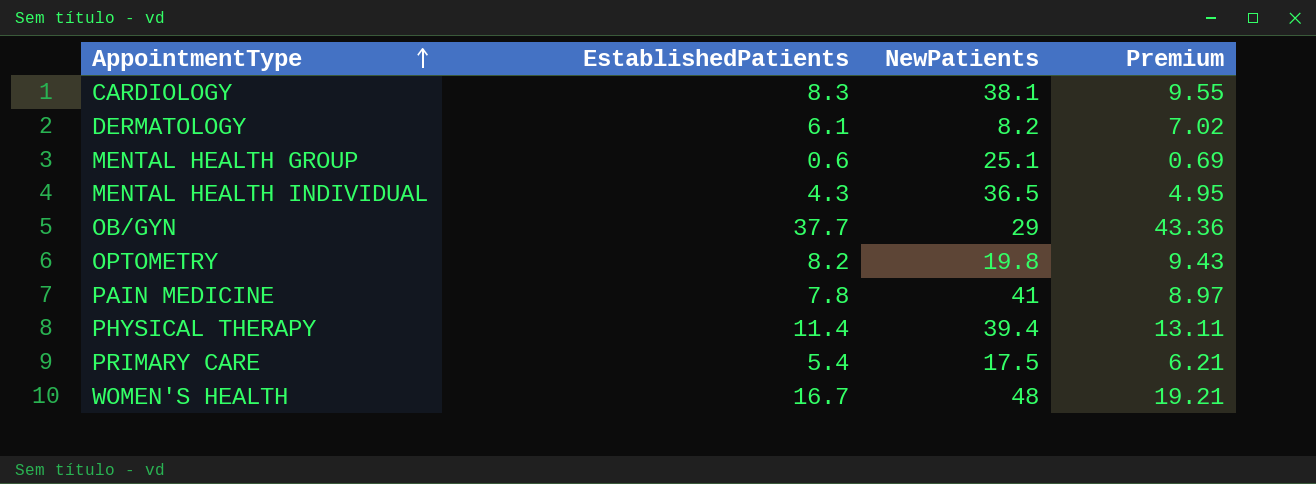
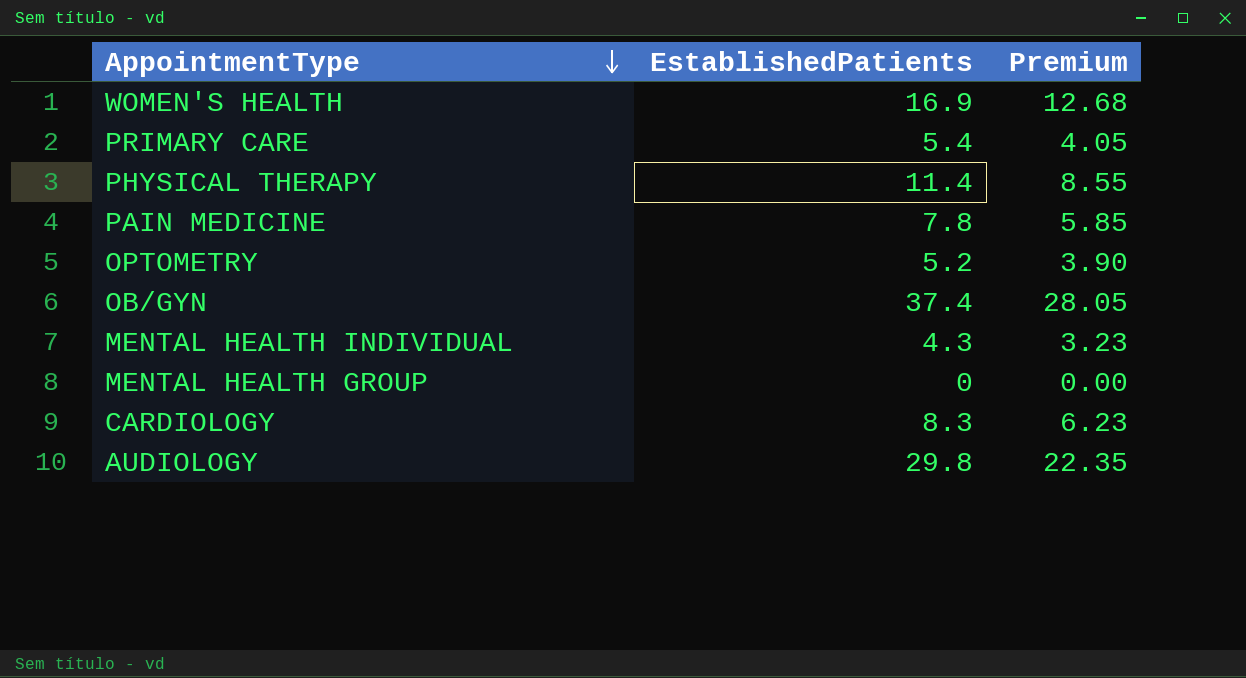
row order: AppointmentType ascending -> AppointmentType descending
column NewPatients | position: 3 -> none
column Premium | formula: [EstablishedPatients] * 1.15 -> [EstablishedPatients] * 0.75
row DERMATOLOGY: 6.1 | 8.2 | 7.02 -> none
WOMEN'S HEALTH | EstablishedPatients: 16.7 -> 16.9
OPTOMETRY | EstablishedPatients: 8.2 -> 5.2
OB/GYN | EstablishedPatients: 37.7 -> 37.4
MENTAL HEALTH GROUP | EstablishedPatients: 0.6 -> 0
row AUDIOLOGY: none -> 29.8 | 22.35

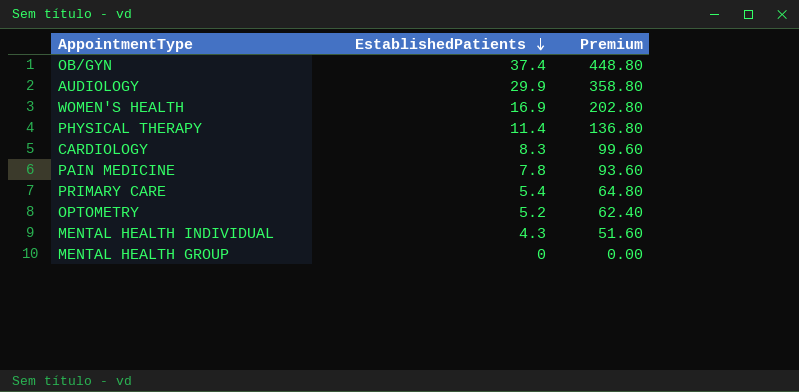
row order: AppointmentType descending -> EstablishedPatients descending
column Premium | formula: [EstablishedPatients] * 0.75 -> [EstablishedPatients] * 12
AUDIOLOGY | EstablishedPatients: 29.8 -> 29.9

